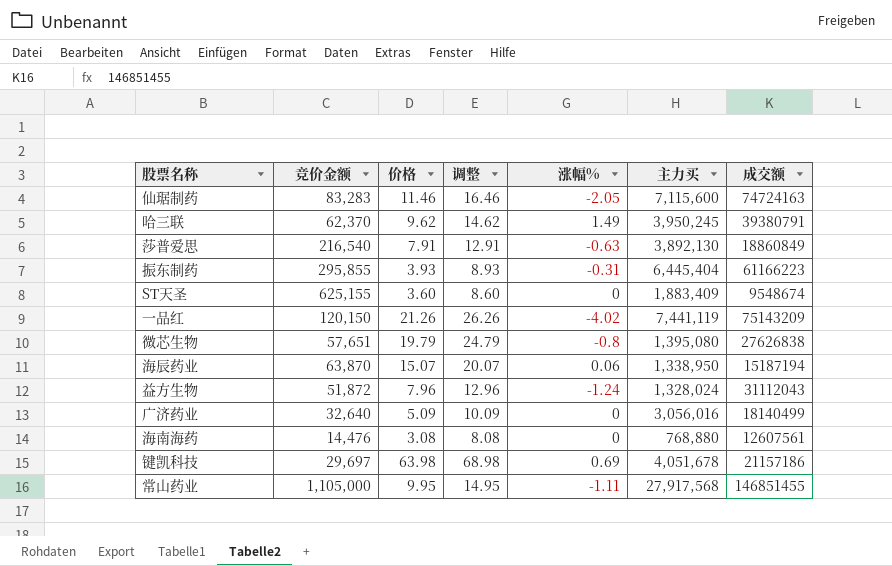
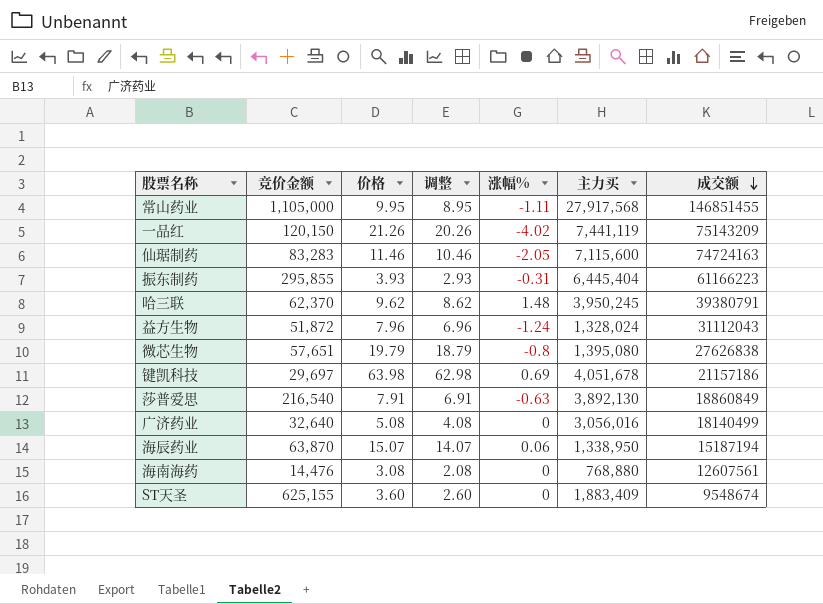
row order: none -> 成交额 descending
column 调整 | formula: [价格] + 5 -> [价格] - 1
哈三联 | 涨幅%: 1.49 -> 1.48
广济药业 | 价格: 5.09 -> 5.08

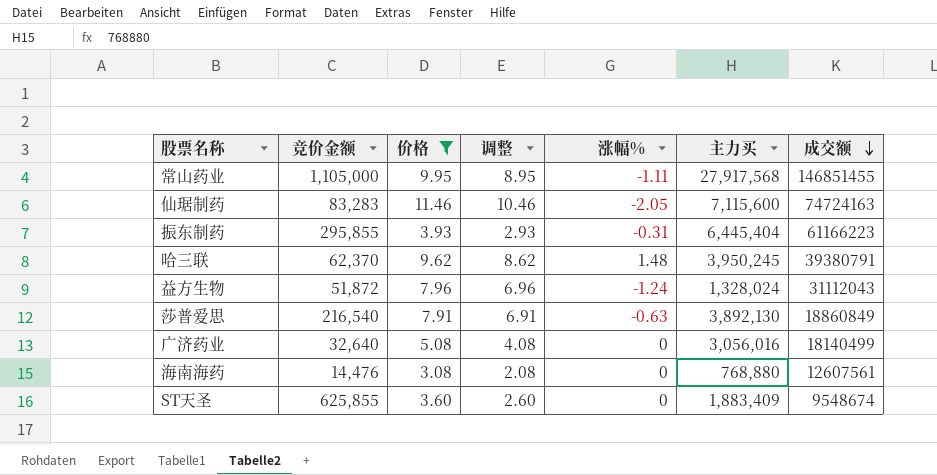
filter: none -> 价格 <= 11.46
ST天圣 | 竞价金额: 625,155 -> 625,855

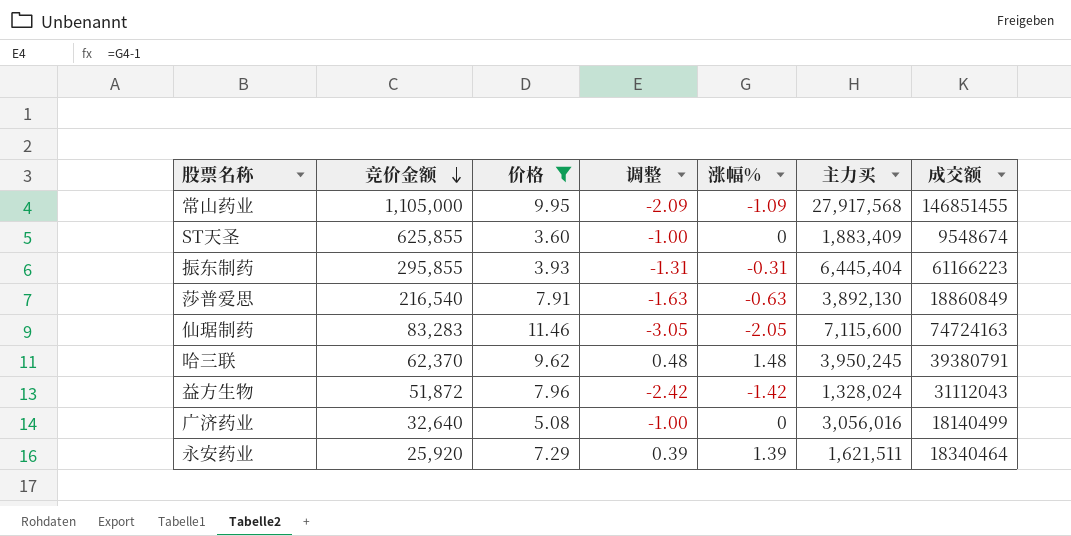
row order: 成交额 descending -> 竞价金额 descending
column 调整 | formula: [价格] - 1 -> [涨幅%] - 1
row 海南海药: 14,476 | 3.08 | 2.08 | 0 | 768,880 | 12607561 -> none
常山药业 | 涨幅%: -1.11 -> -1.09
益方生物 | 涨幅%: -1.24 -> -1.42
row 永安药业: none -> 25,920 | 7.29 | 0.39 | 1.39 | 1,621,511 | 18340464

